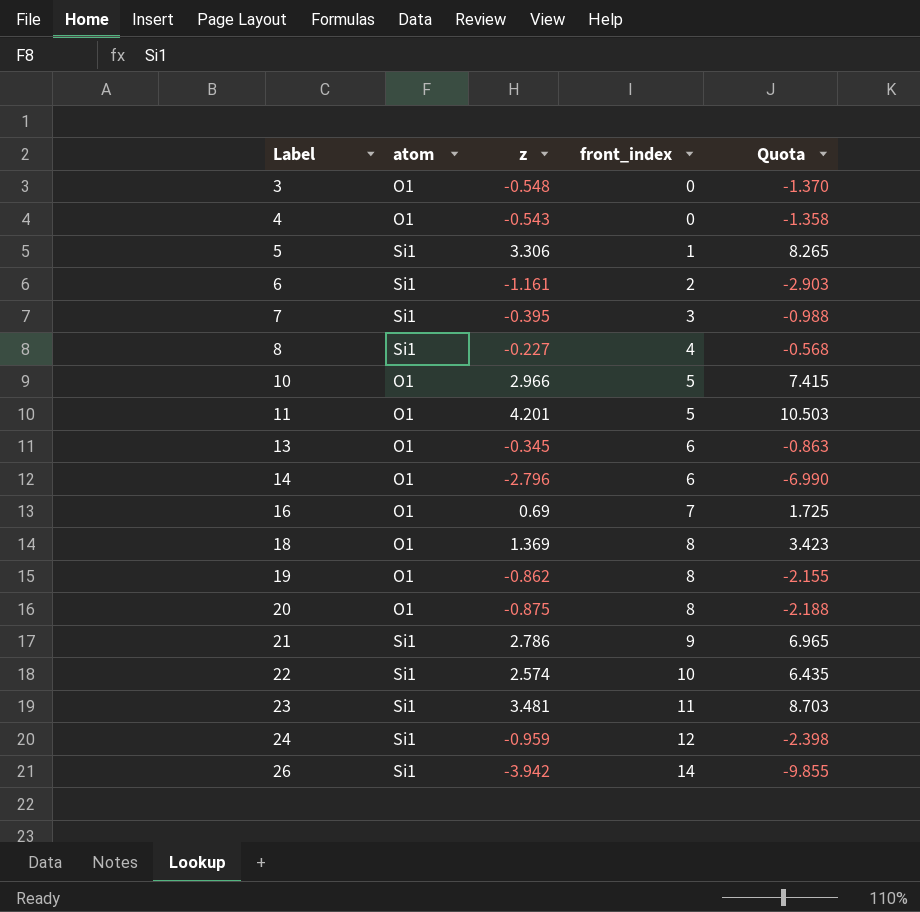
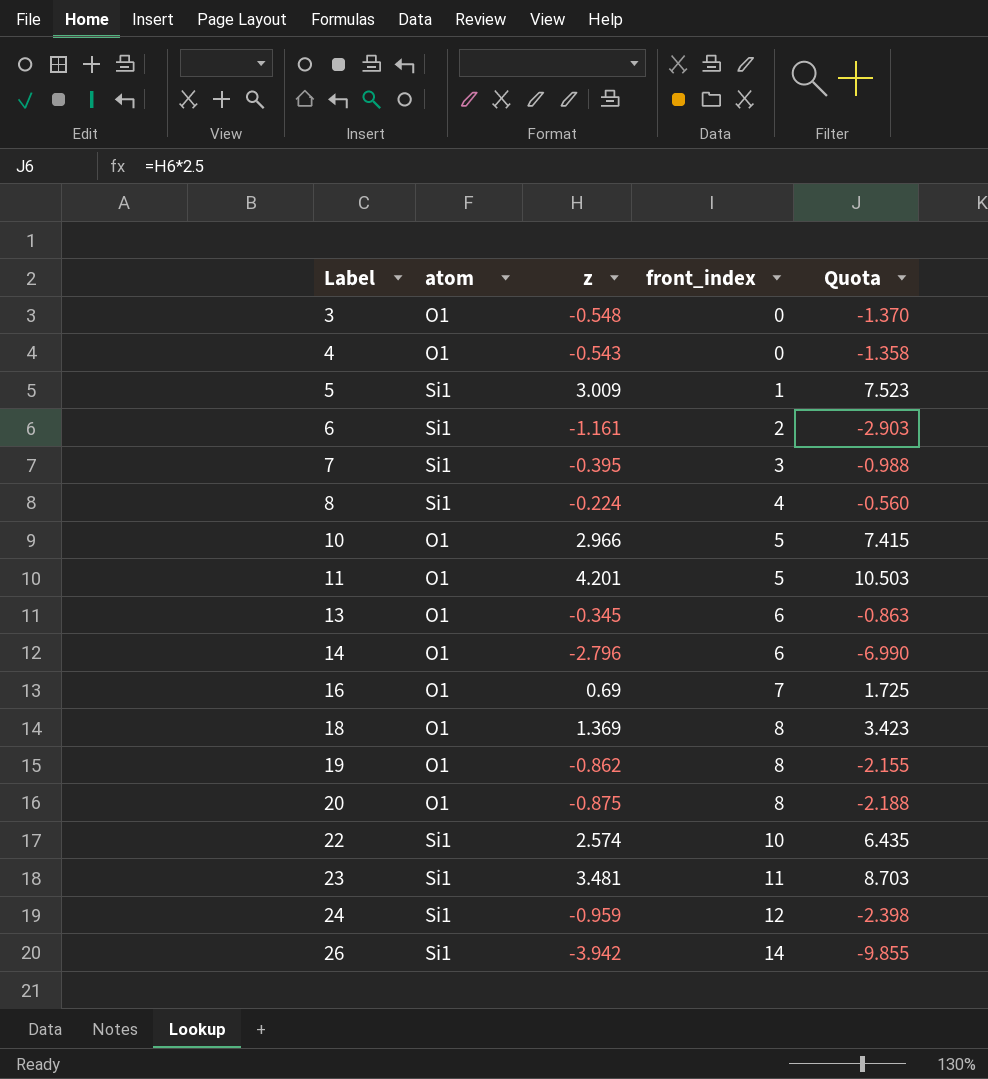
row 21: Si1 | 2.786 | 9 | 6.965 -> none
5 | z: 3.306 -> 3.009
5 | Quota: 8.265 -> 7.523
8 | z: -0.227 -> -0.224
8 | Quota: -0.568 -> -0.560

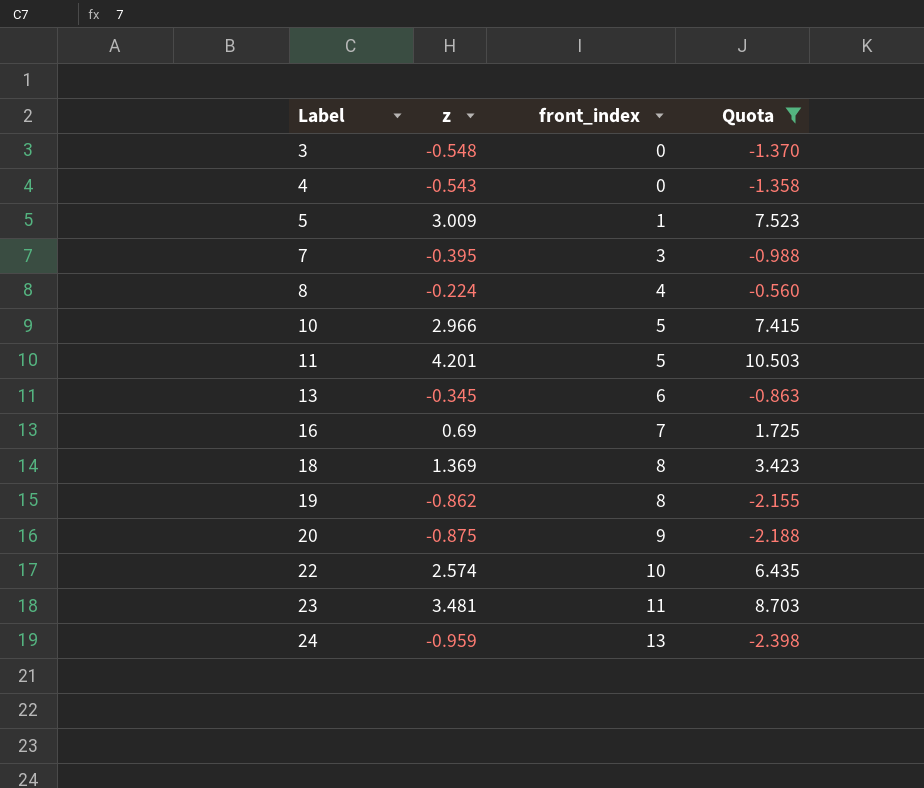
filter: none -> Quota >= -2.398
column atom | position: 2 -> none
20 | front_index: 8 -> 9
24 | front_index: 12 -> 13

